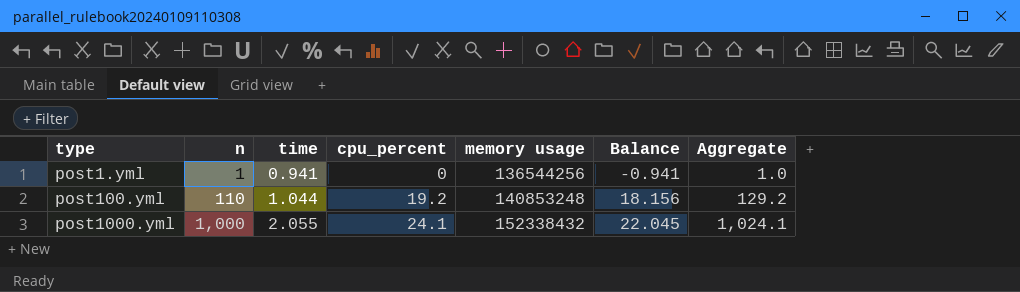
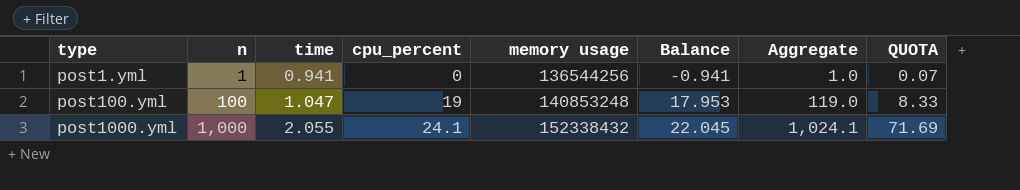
column QUOTA | formula: none -> [Aggregate] * 0.07
post100.yml | n: 110 -> 100
post100.yml | time: 1.044 -> 1.047
post100.yml | cpu_percent: 19.2 -> 19
post100.yml | Balance: 18.156 -> 17.953
post100.yml | Aggregate: 129.2 -> 119.0

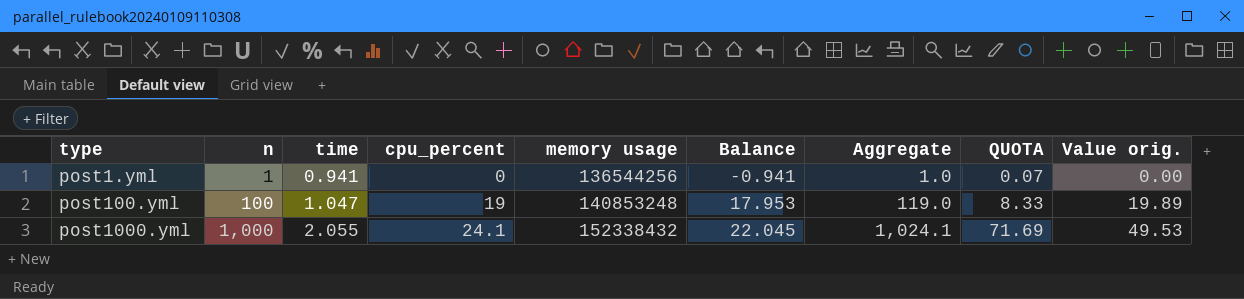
column Value orig. | formula: none -> [time] * [cpu_percent]

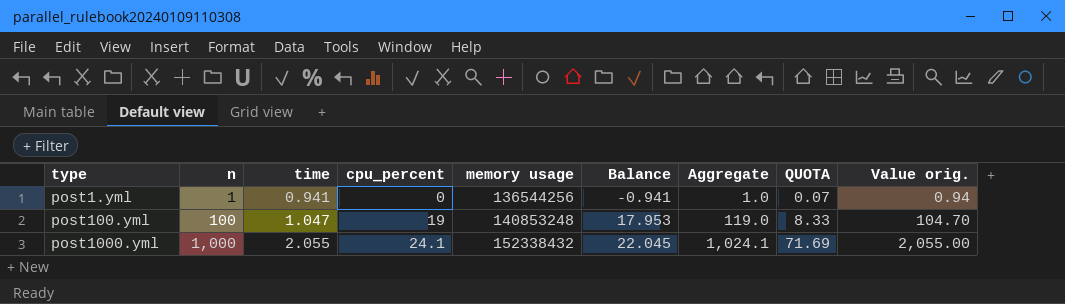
column Value orig. | formula: [time] * [cpu_percent] -> [n] * [time]

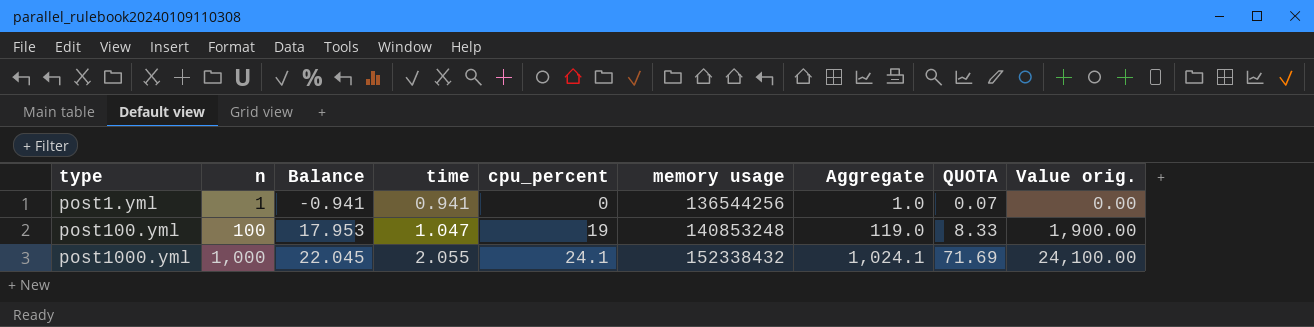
column Balance | position: 6 -> 3
column Value orig. | formula: [n] * [time] -> [n] * [cpu_percent]

